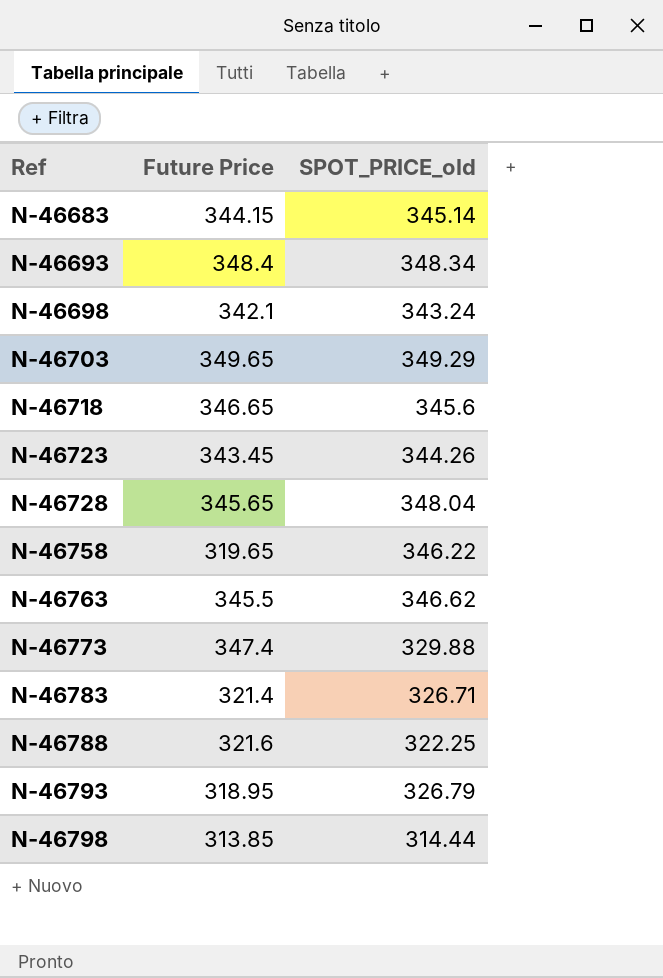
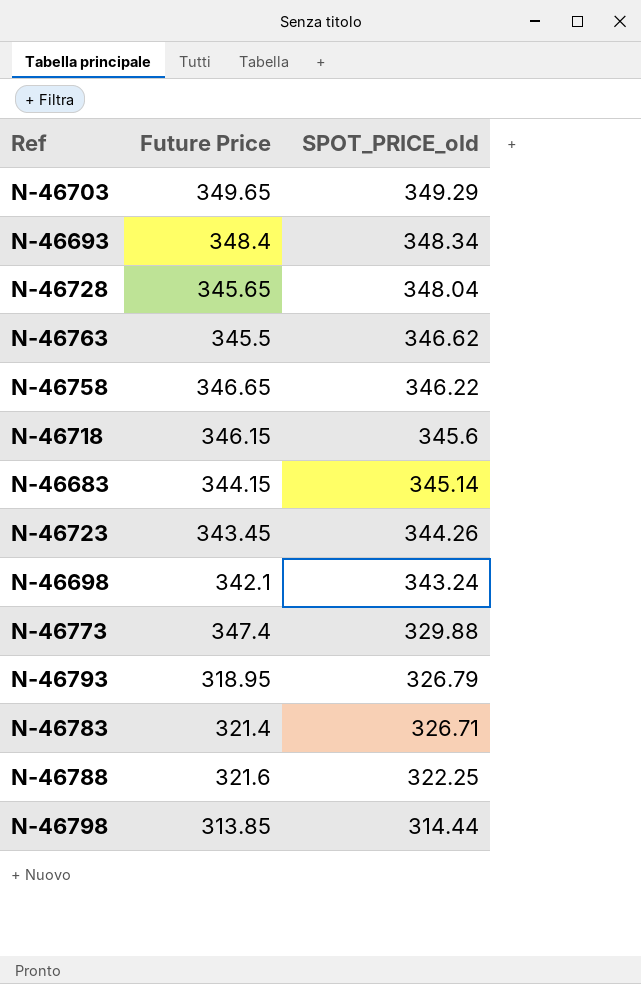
row order: Ref ascending -> SPOT_PRICE_old descending
N-46758 | Future Price: 319.65 -> 346.65
N-46718 | Future Price: 346.65 -> 346.15

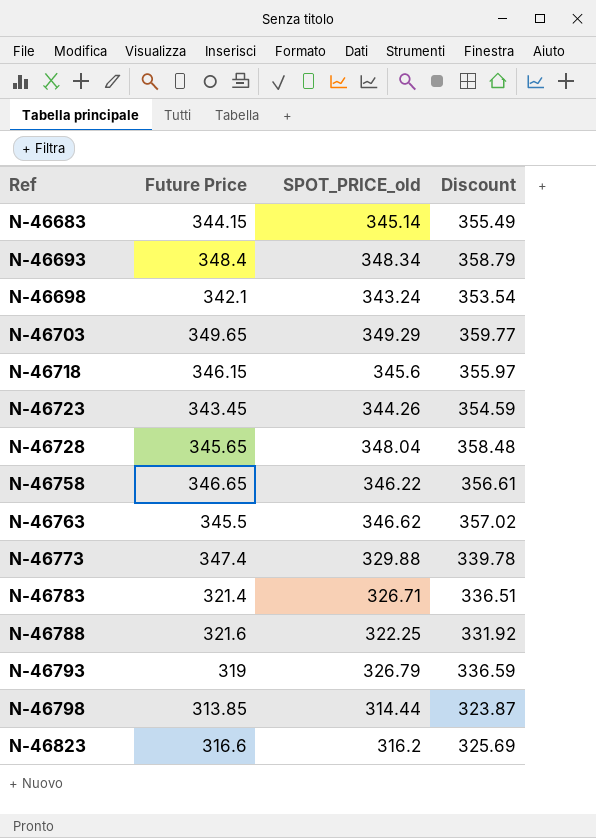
row order: SPOT_PRICE_old descending -> Ref ascending
column Discount | formula: none -> [SPOT_PRICE_old] * 1.03
N-46793 | Future Price: 318.95 -> 319
row N-46823: none -> 316.6 | 316.2 | 325.69

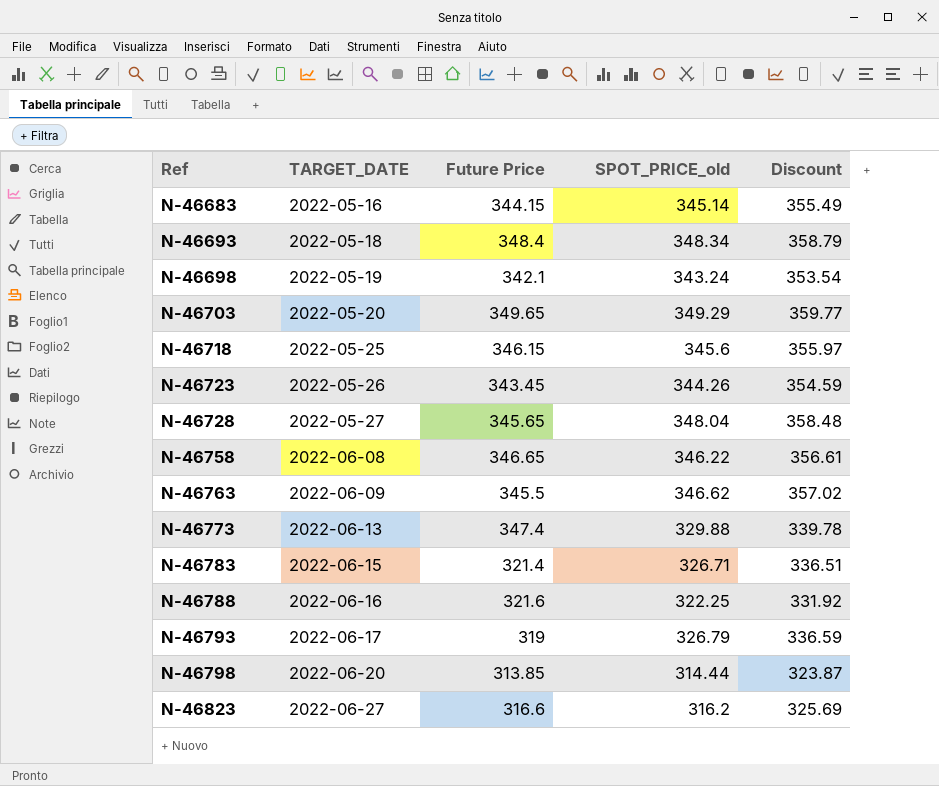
column TARGET_DATE | position: none -> 2

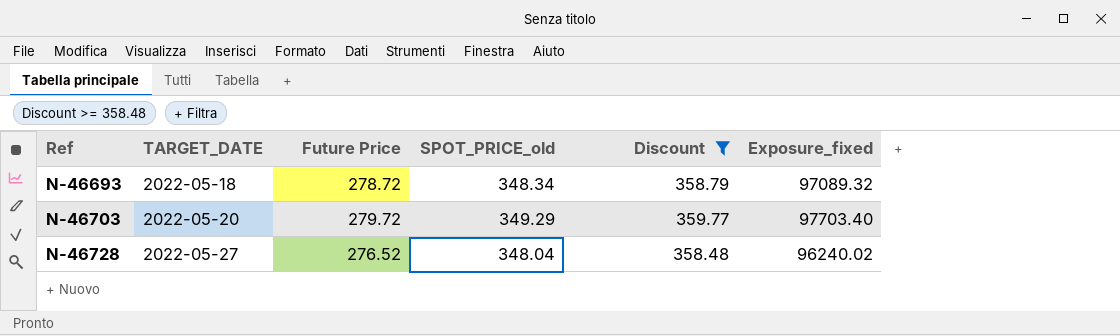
filter: none -> Discount >= 358.48
column Exposure_fixed | formula: none -> [Future Price] * [SPOT_PRICE_old]
N-46693 | Future Price: 348.4 -> 278.72
N-46703 | Future Price: 349.65 -> 279.72
N-46728 | Future Price: 345.65 -> 276.52

